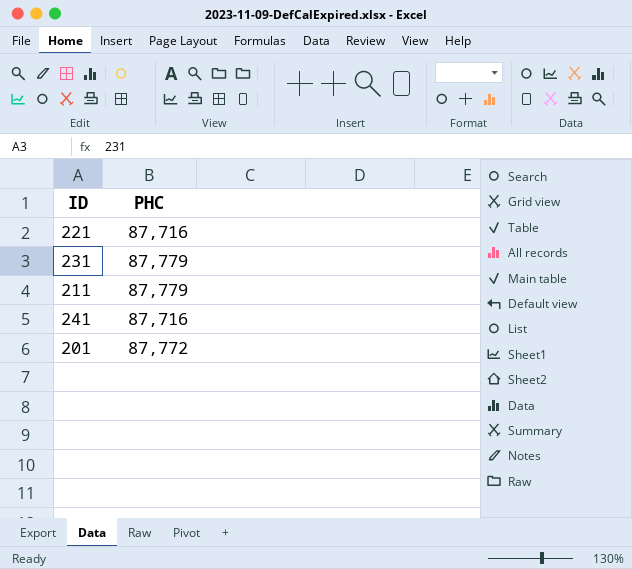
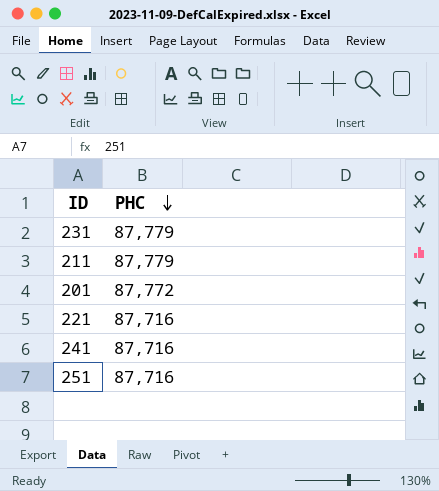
row order: none -> PHC descending
row 251: none -> 87,716

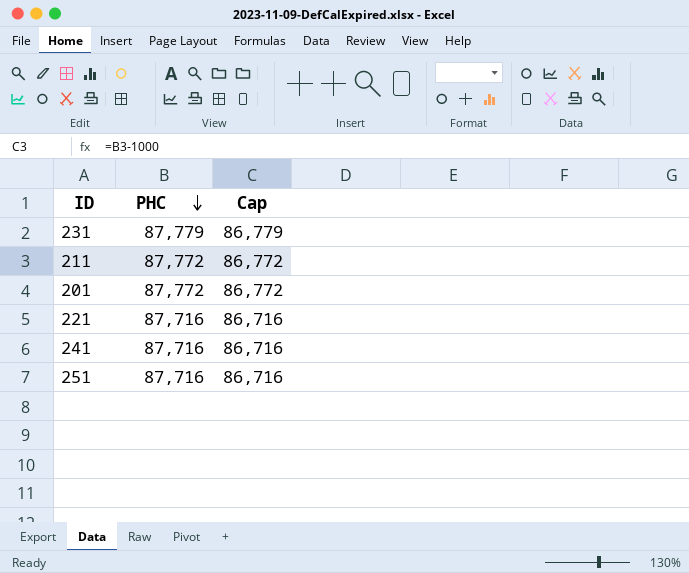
column Cap | formula: none -> [PHC] - 1000
211 | PHC: 87,779 -> 87,772

